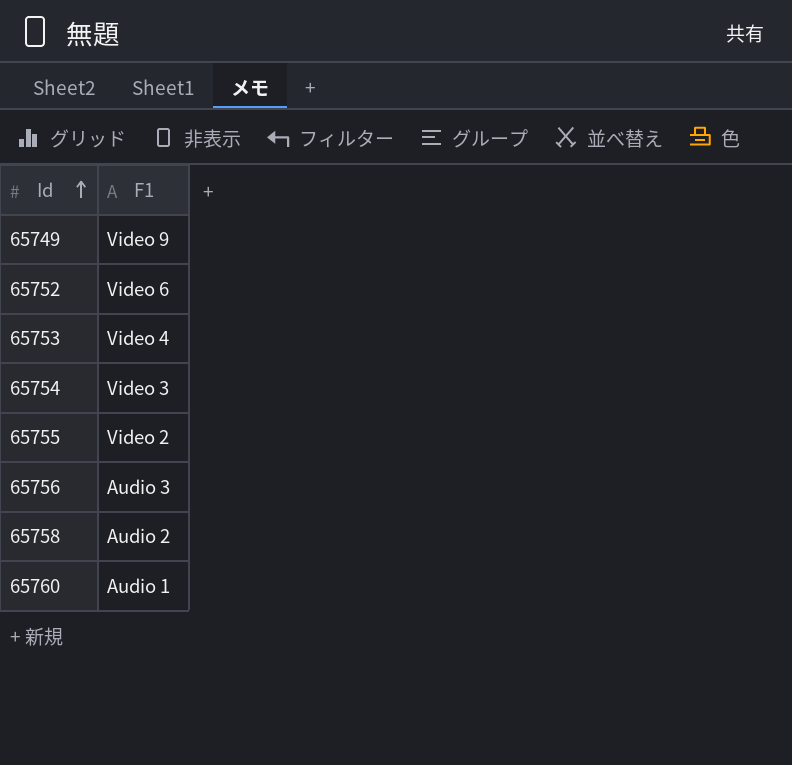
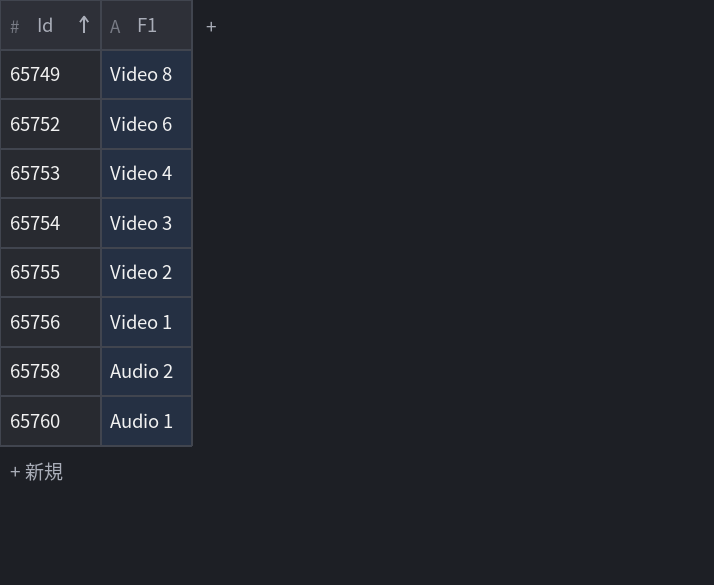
65749 | F1: Video 9 -> Video 8
65756 | F1: Audio 3 -> Video 1

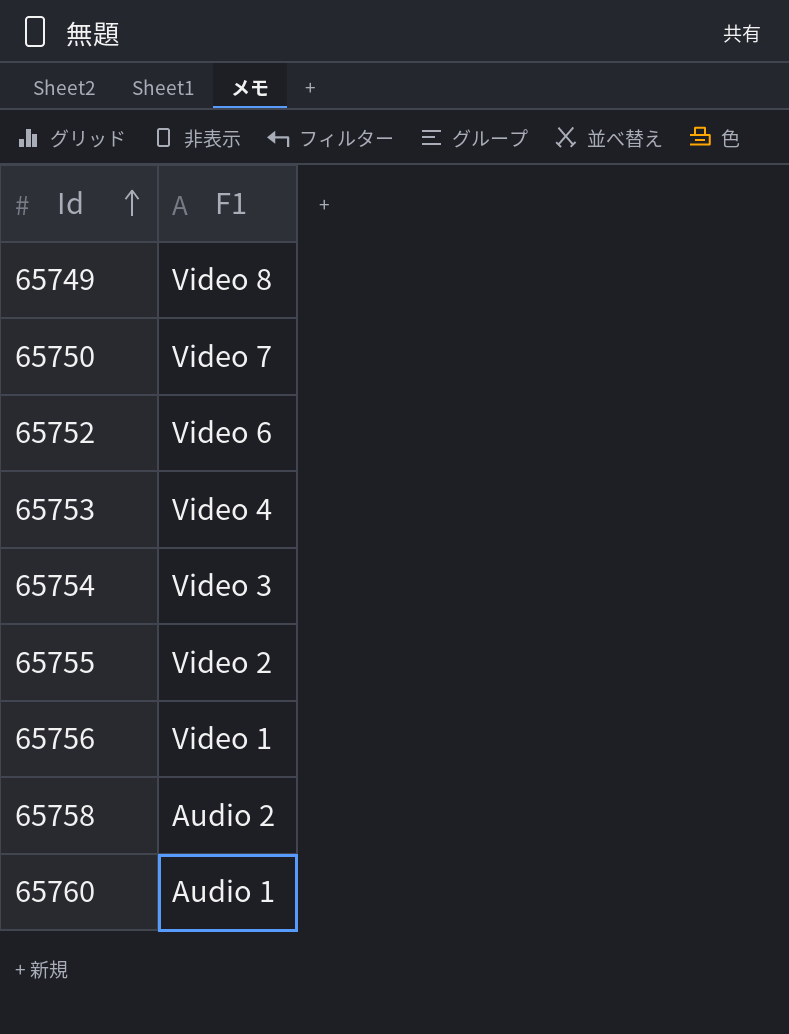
row 65750: none -> Video 7

